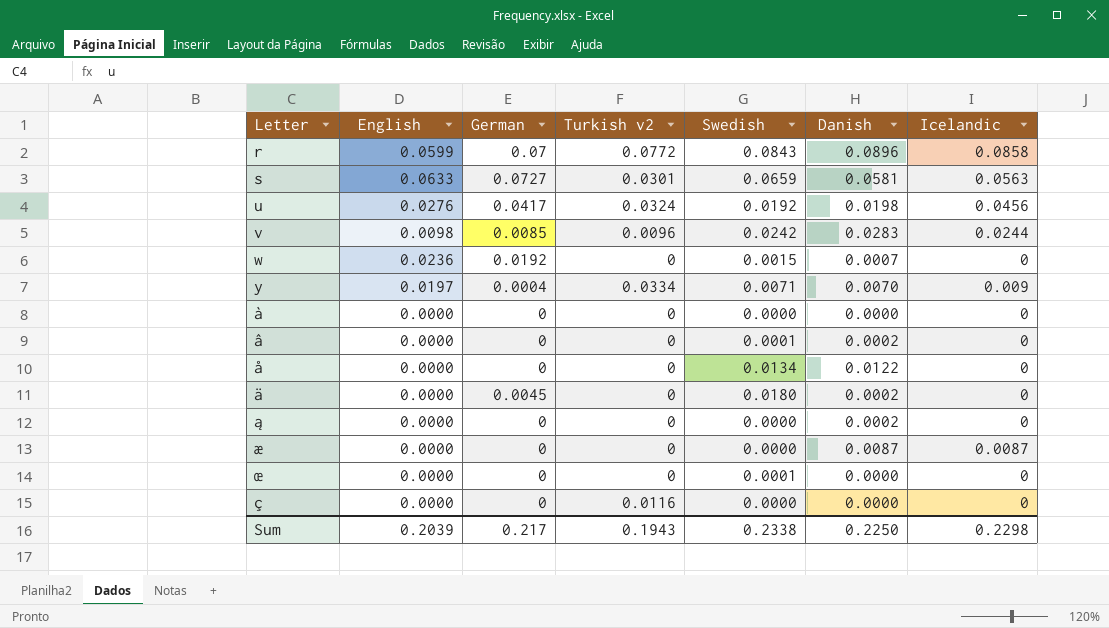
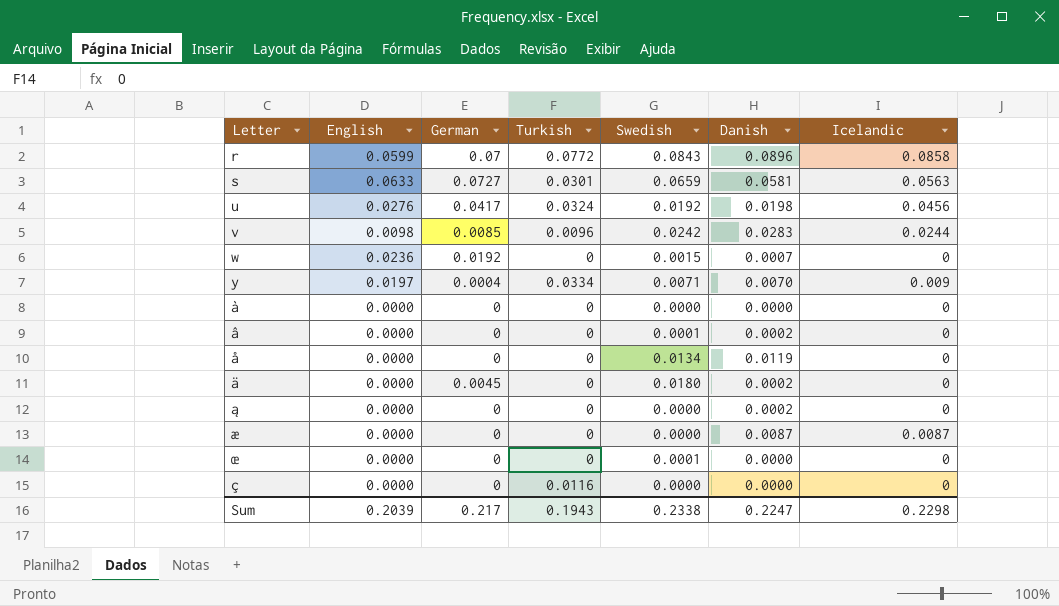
column name: Turkish v2 -> Turkish
å | Danish: 0.0122 -> 0.0119
Sum | Danish: 0.2250 -> 0.2247

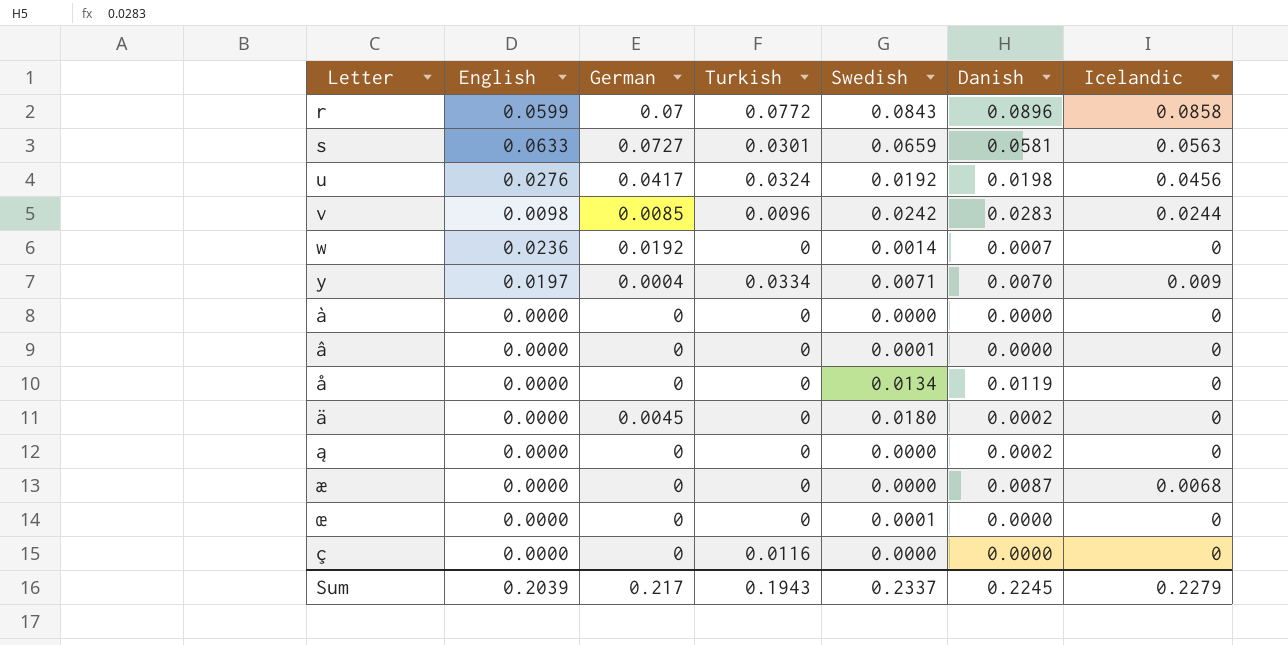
w | Swedish: 0.0015 -> 0.0014
â | Danish: 0.0002 -> 0.0000
æ | Icelandic: 0.0087 -> 0.0068
Sum | Swedish: 0.2338 -> 0.2337
Sum | Danish: 0.2247 -> 0.2245
Sum | Icelandic: 0.2298 -> 0.2279

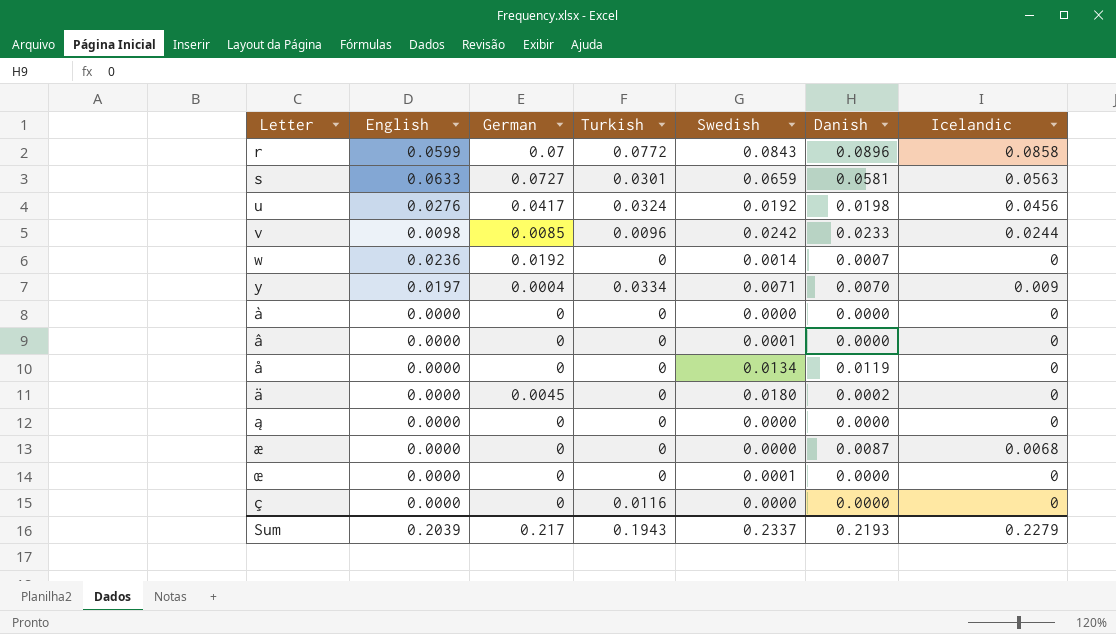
v | Danish: 0.0283 -> 0.0233
ą | Danish: 0.0002 -> 0.0000
Sum | Danish: 0.2245 -> 0.2193

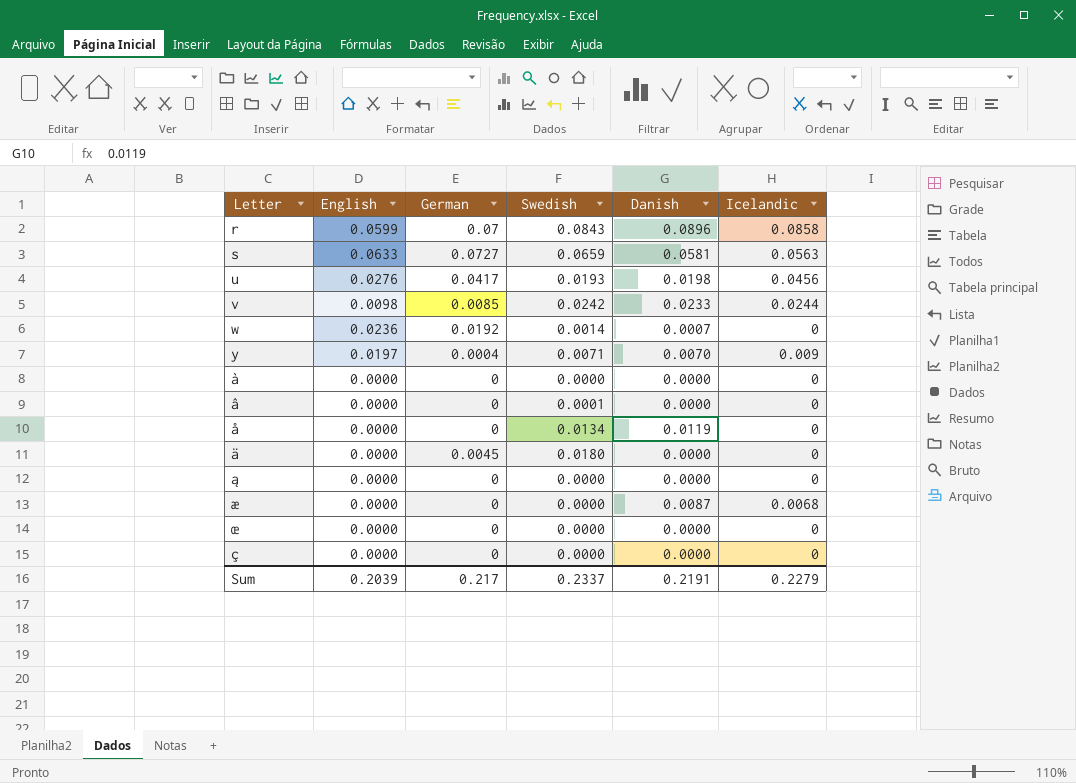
column Turkish | position: 4 -> none
u | Swedish: 0.0192 -> 0.0193
ä | Danish: 0.0002 -> 0.0000
œ | Swedish: 0.0001 -> 0.0000
Sum | Danish: 0.2193 -> 0.2191

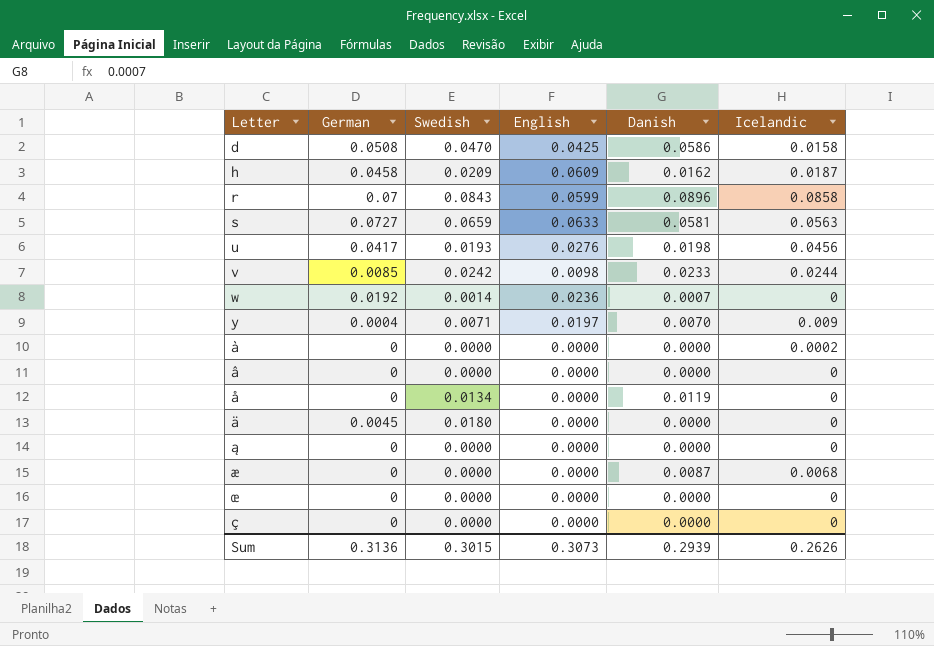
column English | position: 2 -> 4
row d: none -> 0.0508 | 0.0470 | 0.0425 | 0.0586 | 0.0158
row h: none -> 0.0458 | 0.0209 | 0.0609 | 0.0162 | 0.0187
à | Icelandic: 0 -> 0.0002
â | Swedish: 0.0001 -> 0.0000
Sum | German: 0.217 -> 0.3136
Sum | Swedish: 0.2337 -> 0.3015
Sum | English: 0.2039 -> 0.3073
Sum | Danish: 0.2191 -> 0.2939
Sum | Icelandic: 0.2279 -> 0.2626

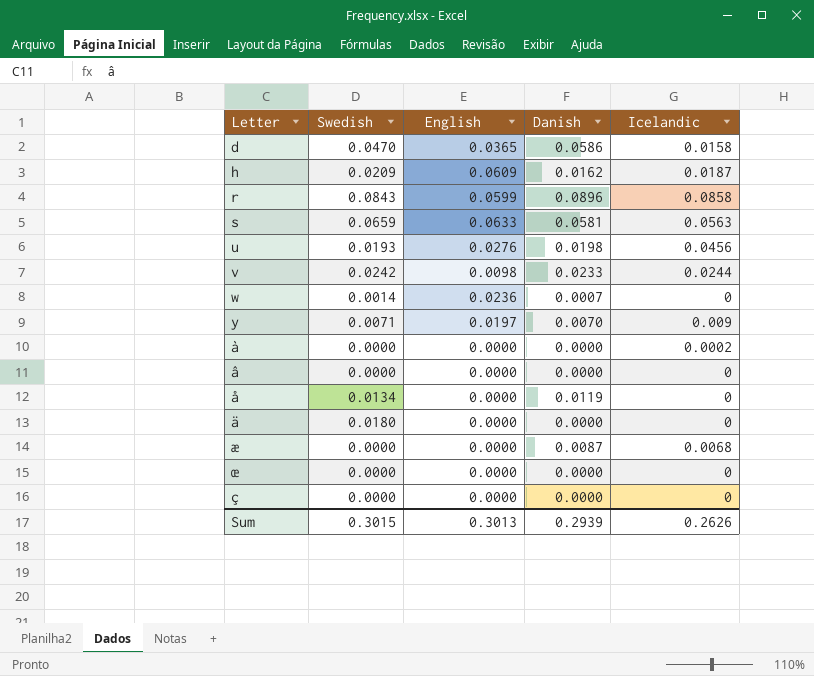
column German | position: 2 -> none
row ą: 0 | 0.0000 | 0.0000 | 0.0000 | 0 -> none
d | English: 0.0425 -> 0.0365
Sum | English: 0.3073 -> 0.3013

